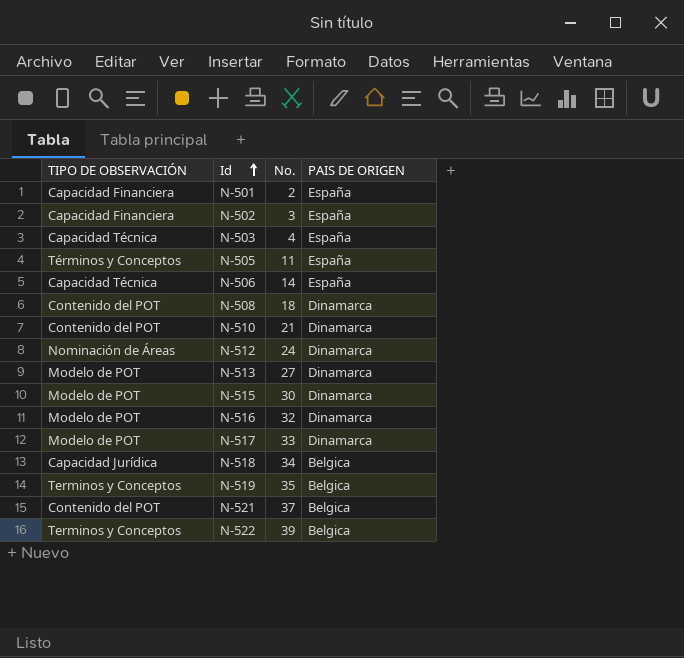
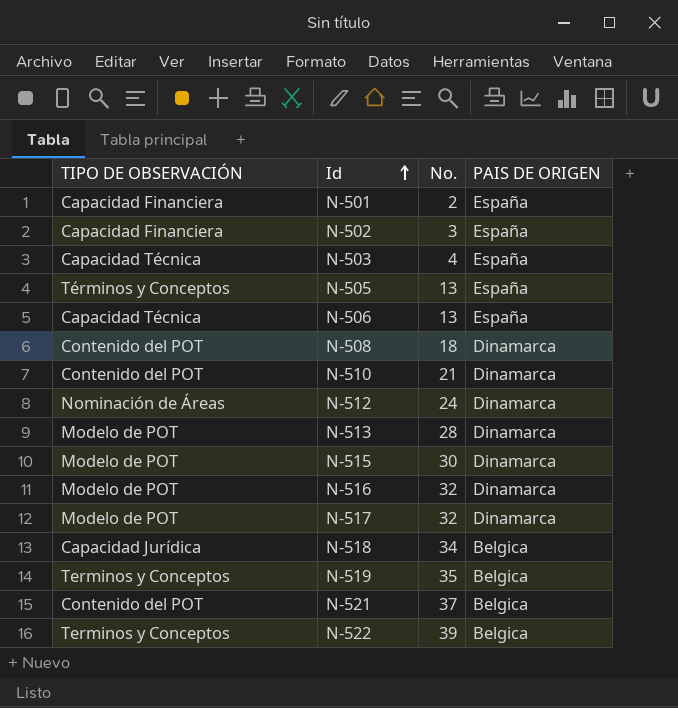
N-505 | No.: 11 -> 13
N-506 | No.: 14 -> 13
N-513 | No.: 27 -> 28
N-517 | No.: 33 -> 32

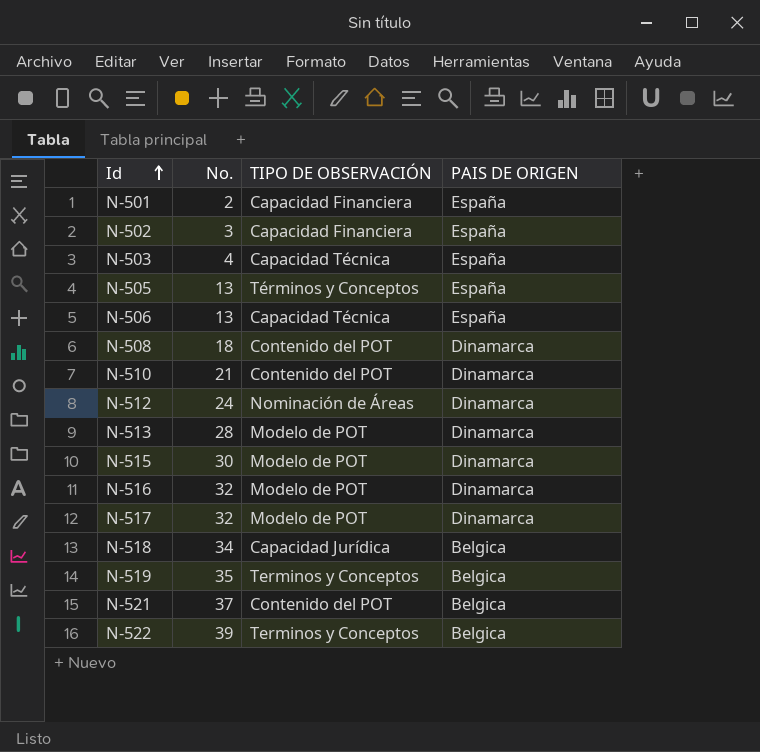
column TIPO DE OBSERVACIÓN | position: 1 -> 3

